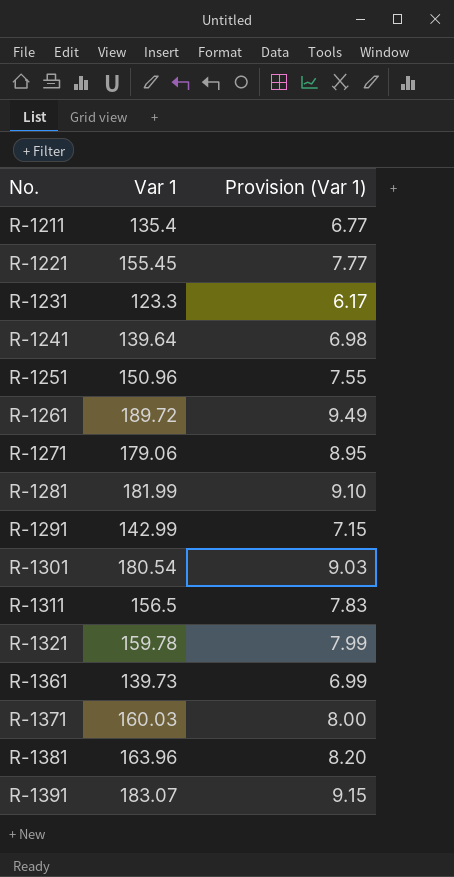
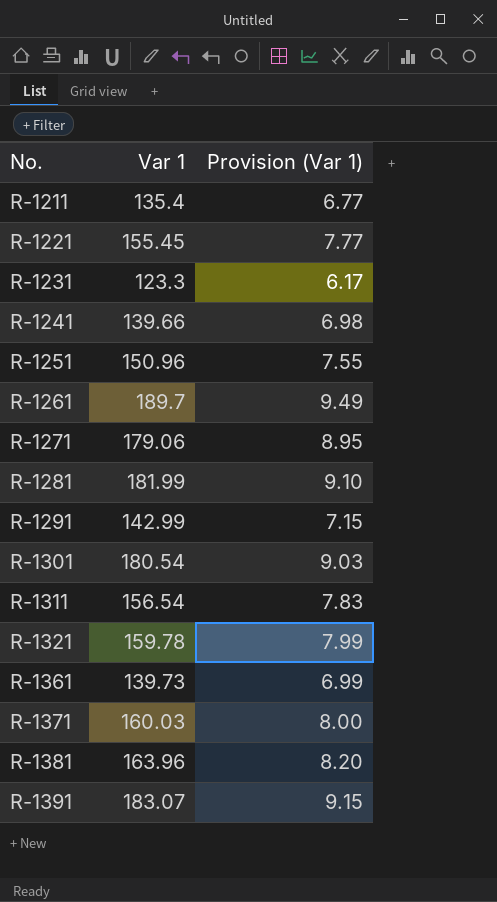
R-1241 | Var 1: 139.64 -> 139.66
R-1261 | Var 1: 189.72 -> 189.7
R-1311 | Var 1: 156.5 -> 156.54

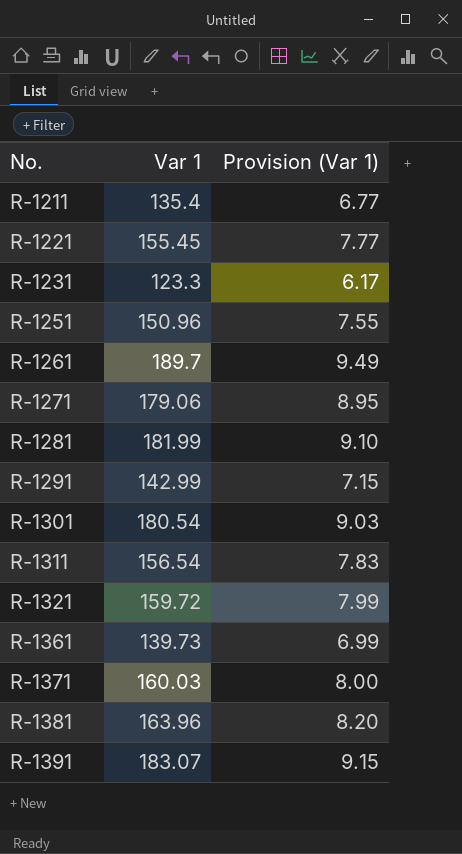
row R-1241: 139.66 | 6.98 -> none
R-1321 | Var 1: 159.78 -> 159.72

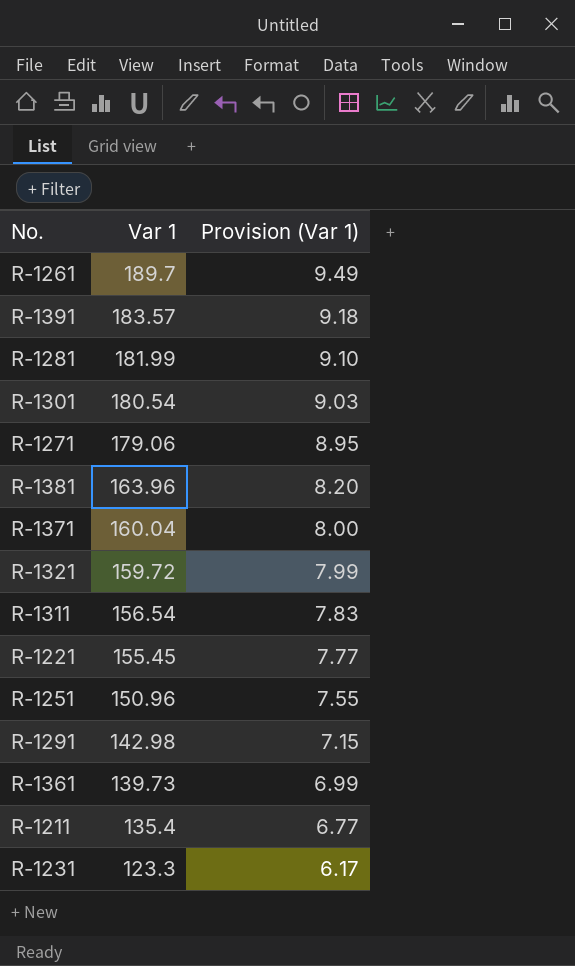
row order: No. ascending -> Var 1 descending
R-1391 | Var 1: 183.07 -> 183.57
R-1391 | Provision (Var 1): 9.15 -> 9.18
R-1371 | Var 1: 160.03 -> 160.04
R-1291 | Var 1: 142.99 -> 142.98

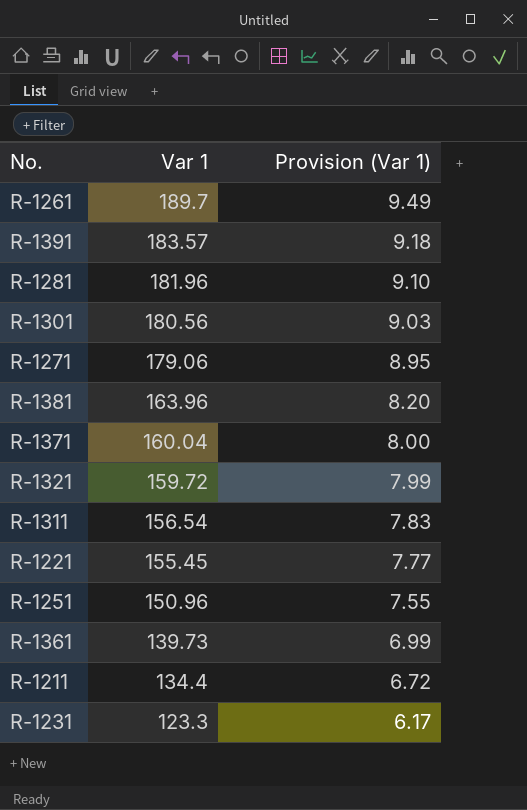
row R-1291: 142.98 | 7.15 -> none
R-1281 | Var 1: 181.99 -> 181.96
R-1301 | Var 1: 180.54 -> 180.56
R-1211 | Var 1: 135.4 -> 134.4
R-1211 | Provision (Var 1): 6.77 -> 6.72

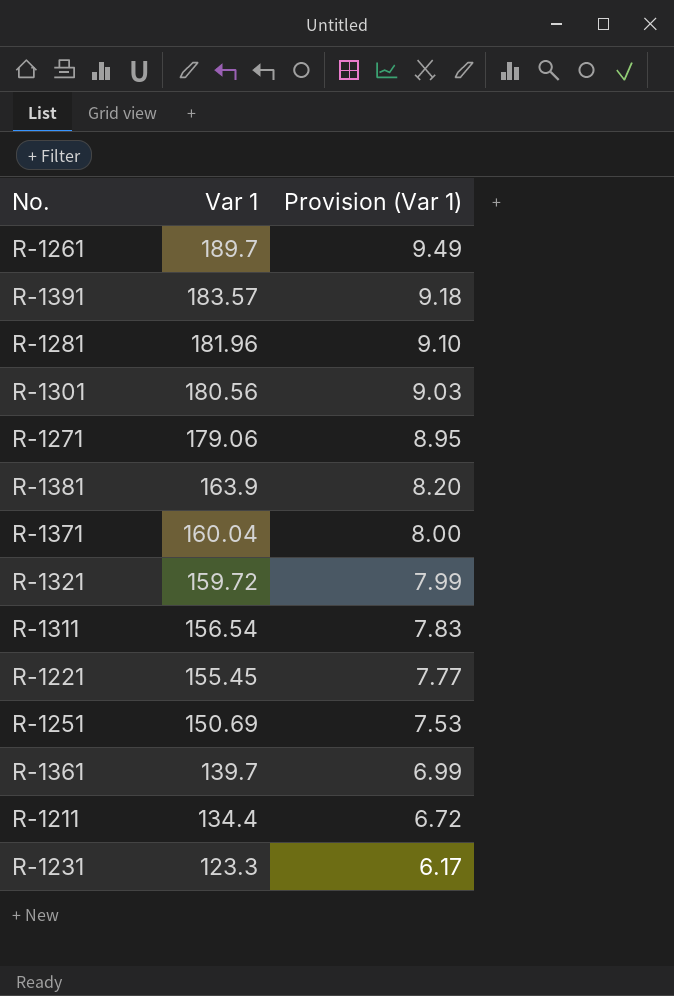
R-1381 | Var 1: 163.96 -> 163.9
R-1251 | Var 1: 150.96 -> 150.69
R-1251 | Provision (Var 1): 7.55 -> 7.53
R-1361 | Var 1: 139.73 -> 139.7

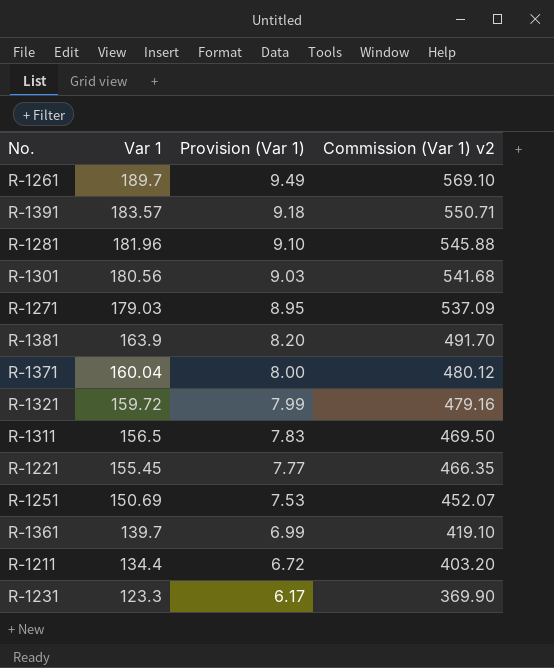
column Commission (Var 1) v2 | formula: none -> [Var 1] * 3
R-1271 | Var 1: 179.06 -> 179.03
R-1311 | Var 1: 156.54 -> 156.5

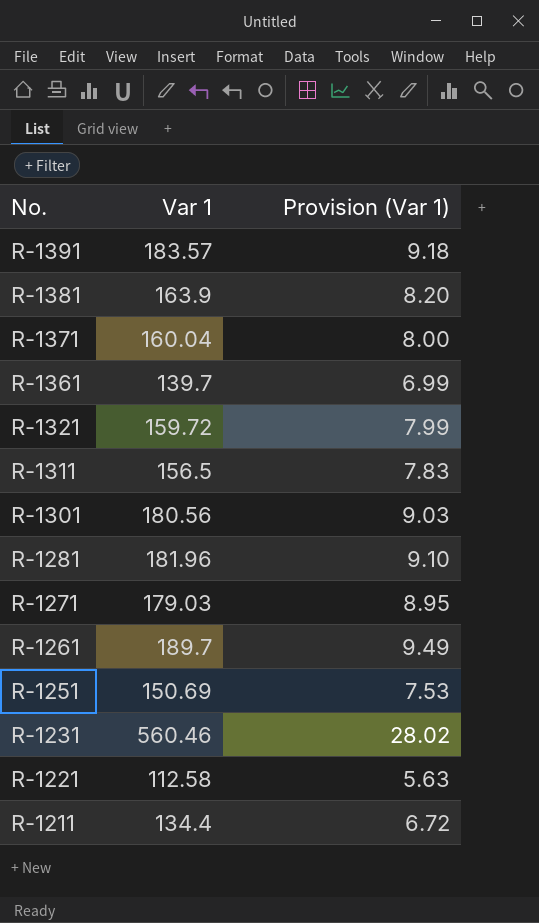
row order: Var 1 descending -> No. descending
column Commission (Var 1) v2 | formula: [Var 1] * 3 -> none
R-1231 | Var 1: 123.3 -> 560.46
R-1231 | Provision (Var 1): 6.17 -> 28.02
R-1221 | Var 1: 155.45 -> 112.58
R-1221 | Provision (Var 1): 7.77 -> 5.63

